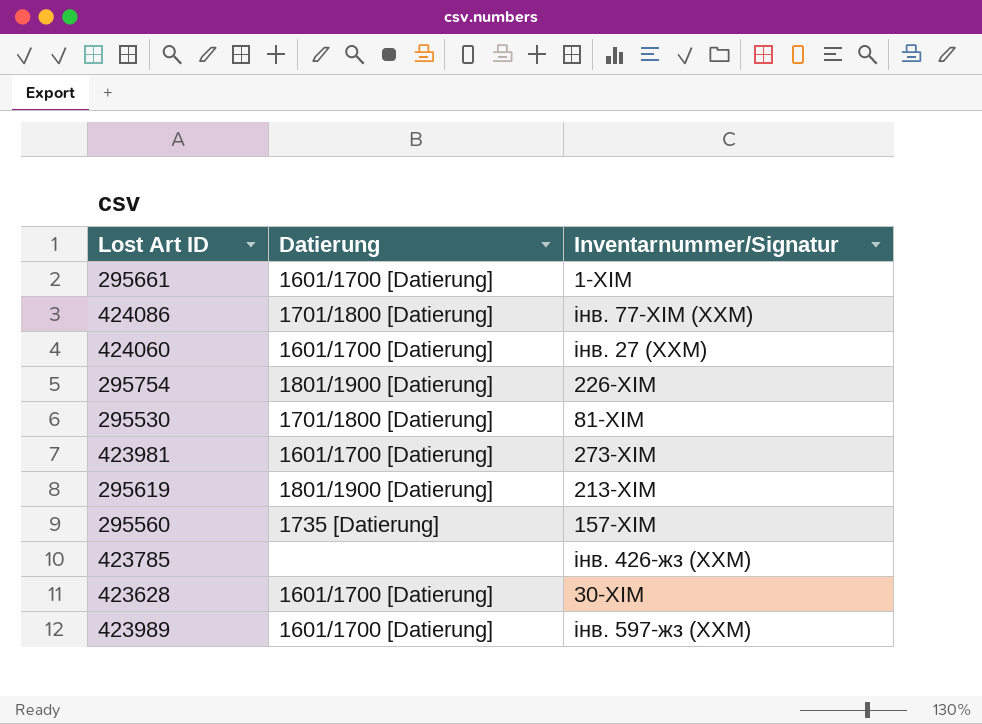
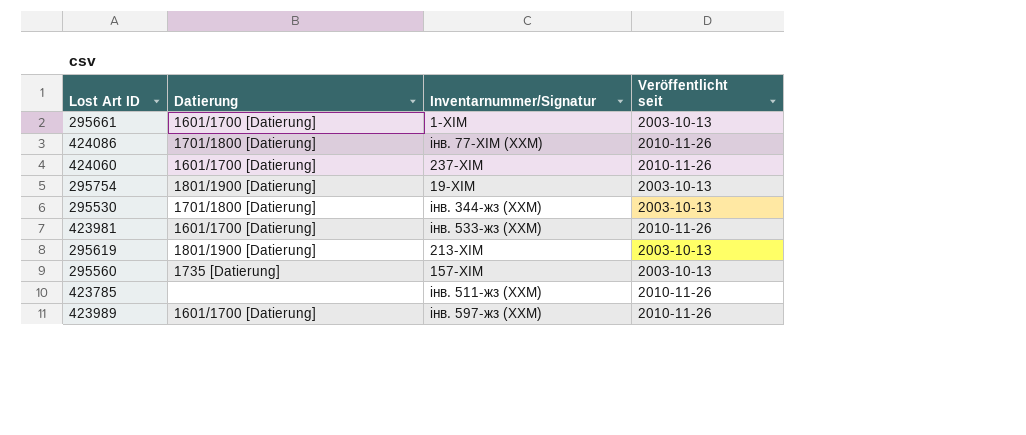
column Veröffentlicht seit | position: none -> 4
row 423628: 1601/1700 [Datierung] | 30-XIM -> none
424060 | Inventarnummer/Signatur: інв. 27 (ХХМ) -> 237-XIM
295754 | Inventarnummer/Signatur: 226-XIM -> 19-XIM
295530 | Inventarnummer/Signatur: 81-XIM -> інв. 344-жз (ХХМ)
423981 | Inventarnummer/Signatur: 273-XIM -> інв. 533-жз (ХХМ)
423785 | Inventarnummer/Signatur: інв. 426-жз (ХХМ) -> інв. 511-жз (ХХМ)

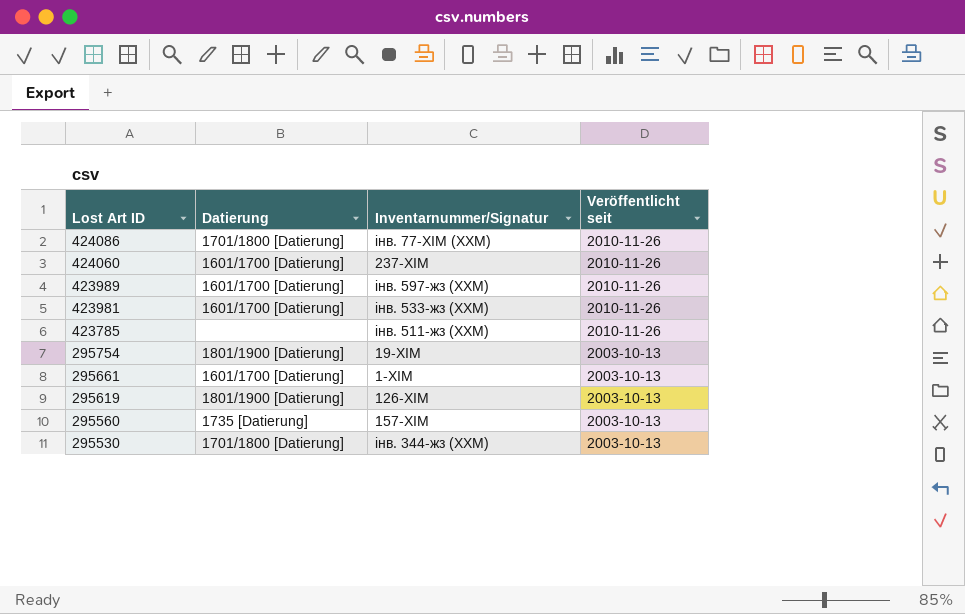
row order: none -> Lost Art ID descending
295619 | Inventarnummer/Signatur: 213-XIM -> 126-XIM

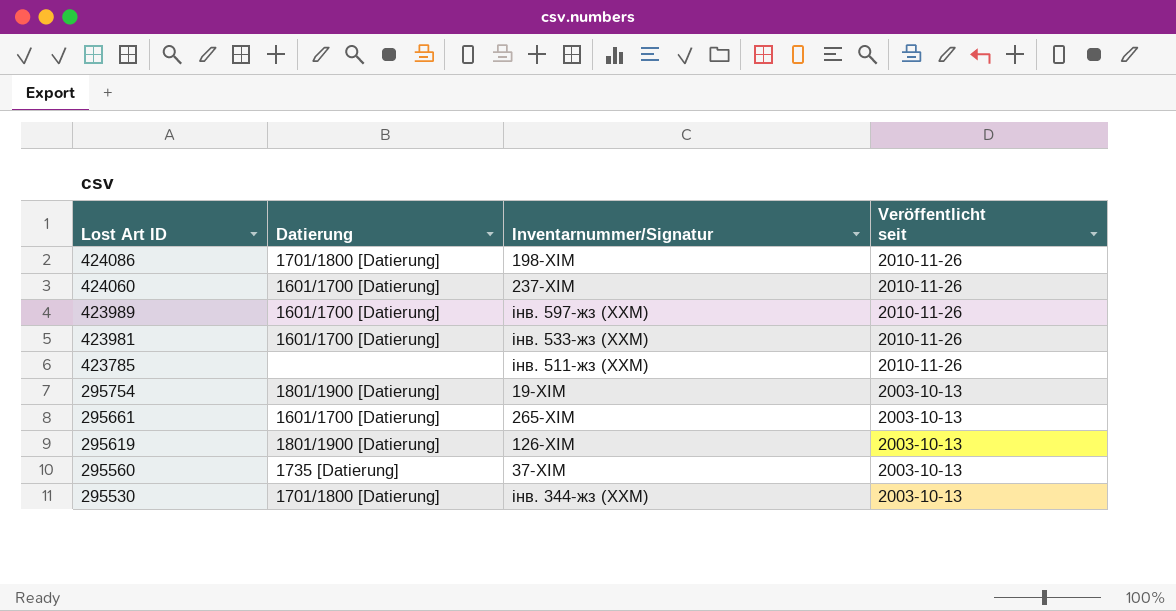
424086 | Inventarnummer/Signatur: інв. 77-ХІМ (ХХМ) -> 198-XIM
295661 | Inventarnummer/Signatur: 1-XIM -> 265-XIM
295560 | Inventarnummer/Signatur: 157-XIM -> 37-XIM

